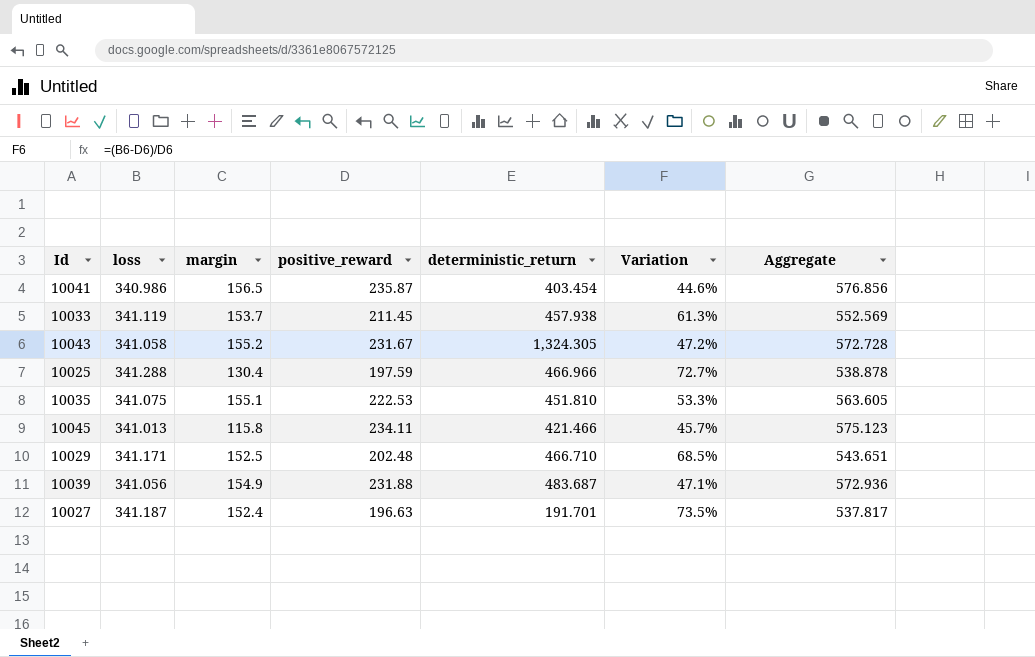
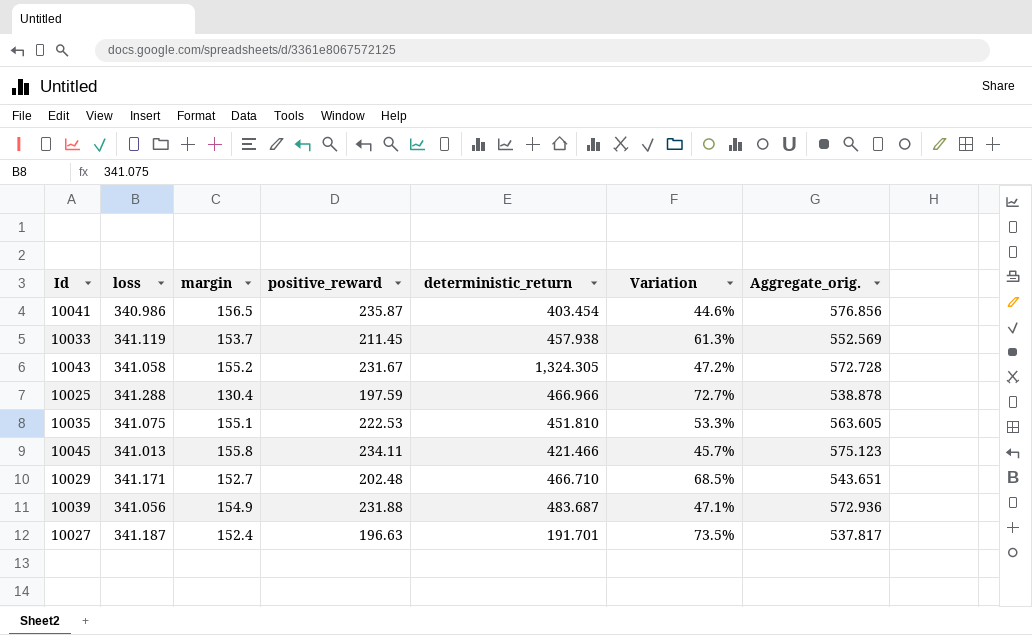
column name: Aggregate -> Aggregate_orig.
10045 | margin: 115.8 -> 155.8
10029 | margin: 152.5 -> 152.7

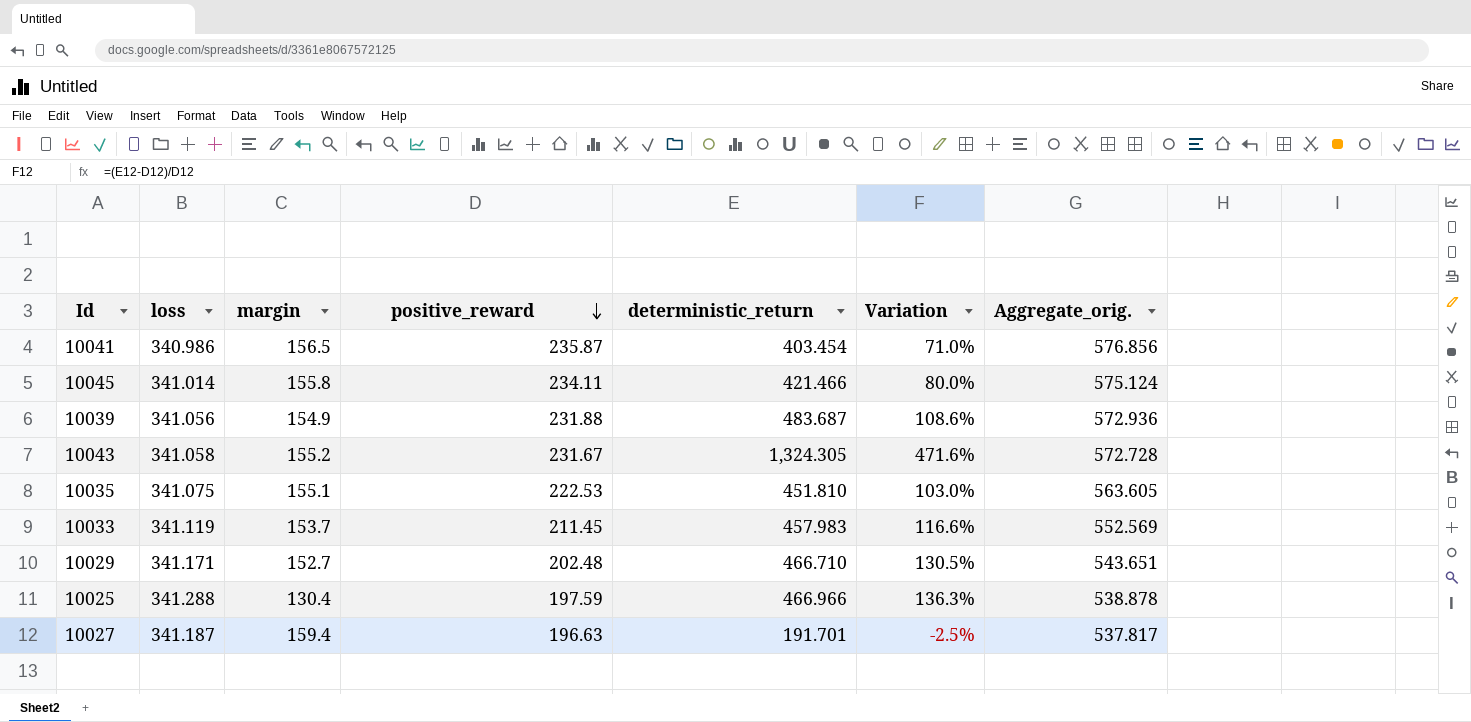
row order: none -> positive_reward descending
column Variation | formula: ([loss] - [positive_reward]) / [positive_reward] -> ([deterministic_return] - [positive_reward]) / [positive_reward]
10045 | loss: 341.013 -> 341.014
10045 | Aggregate_orig.: 575.123 -> 575.124
10033 | deterministic_return: 457.938 -> 457.983
10027 | margin: 152.4 -> 159.4

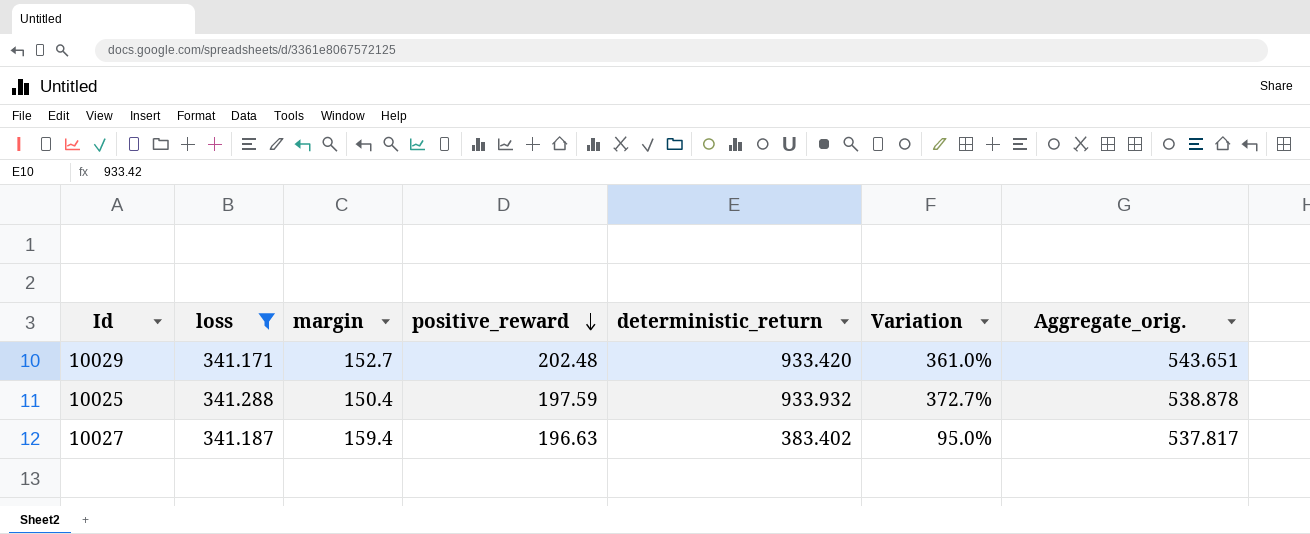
filter: none -> loss >= 341.171
10029 | deterministic_return: 466.710 -> 933.420
10029 | Variation: 130.5% -> 361.0%
10025 | margin: 130.4 -> 150.4
10025 | deterministic_return: 466.966 -> 933.932
10025 | Variation: 136.3% -> 372.7%
10027 | deterministic_return: 191.701 -> 383.402
10027 | Variation: -2.5% -> 95.0%

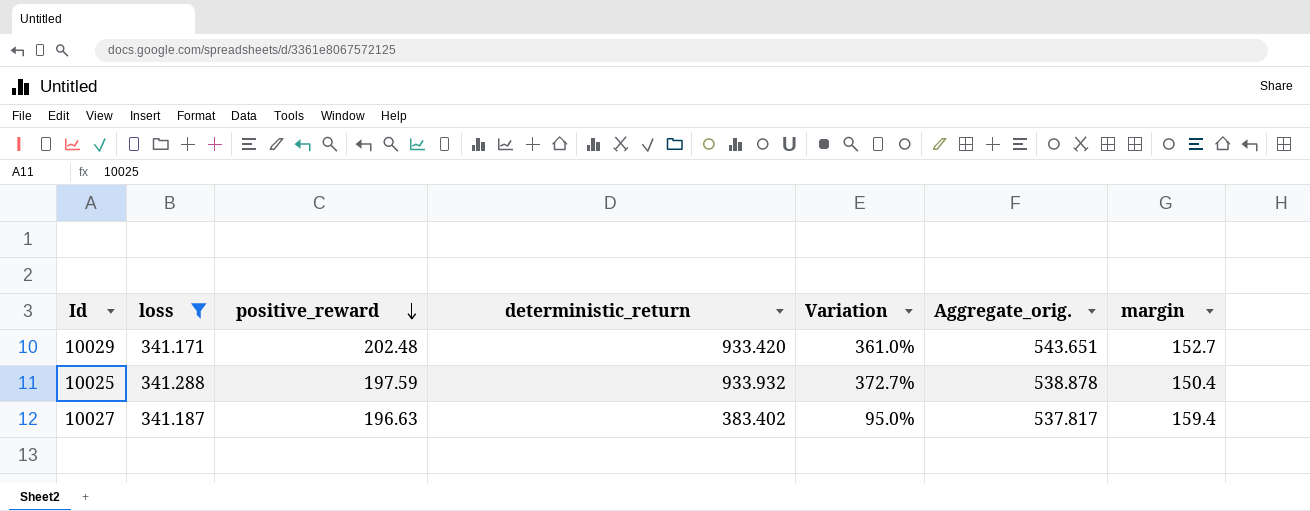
column margin | position: 3 -> 7

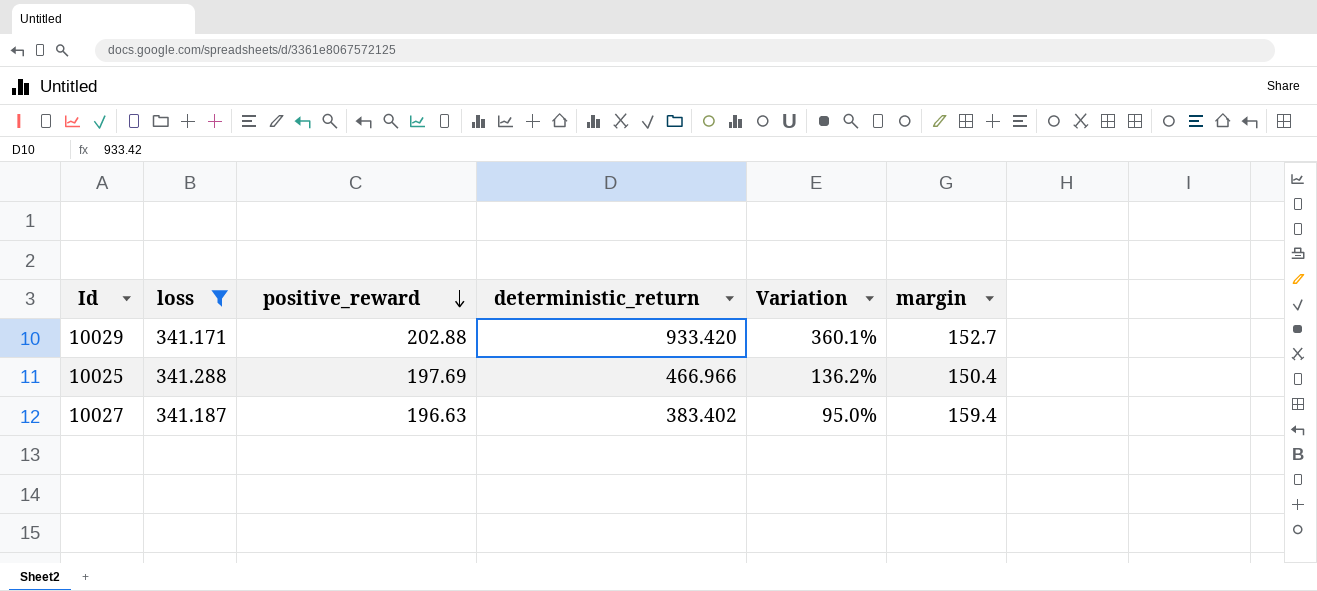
column Aggregate_orig. | formula: [loss] + [positive_reward] -> none
10029 | positive_reward: 202.48 -> 202.88
10029 | Variation: 361.0% -> 360.1%
10025 | positive_reward: 197.59 -> 197.69
10025 | deterministic_return: 933.932 -> 466.966
10025 | Variation: 372.7% -> 136.2%

